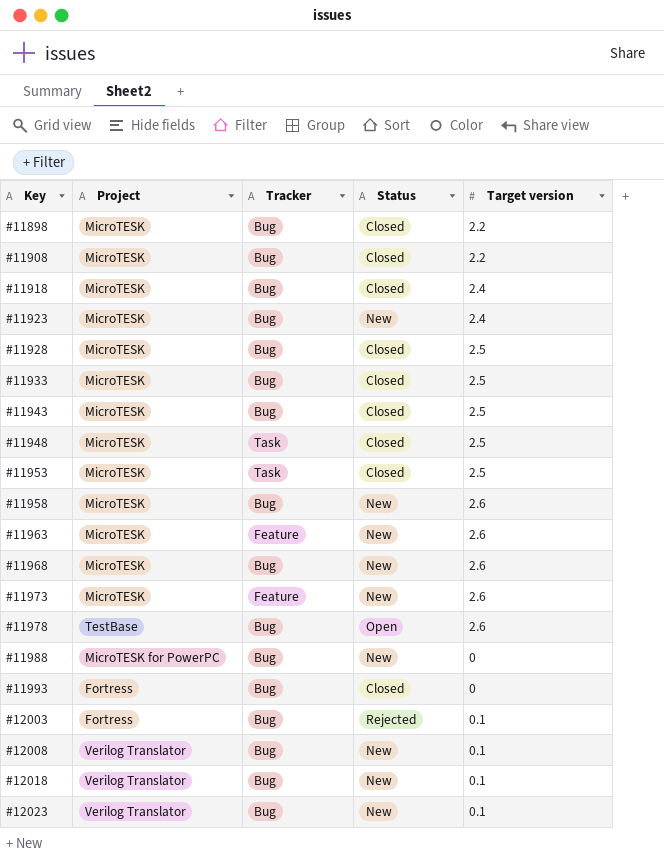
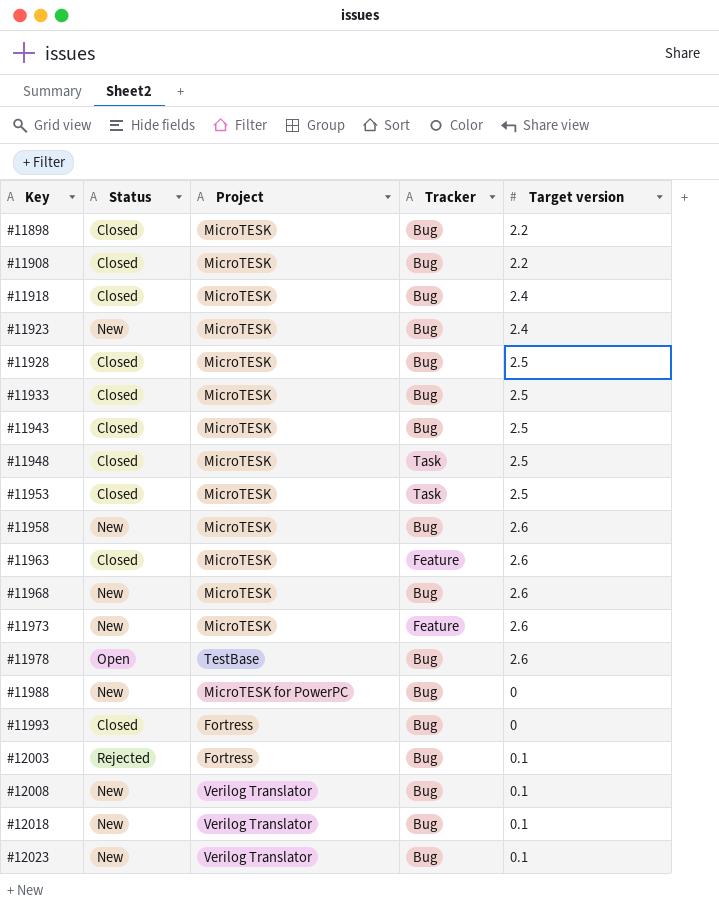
column Status | position: 4 -> 2
#11963 | Status: New -> Closed

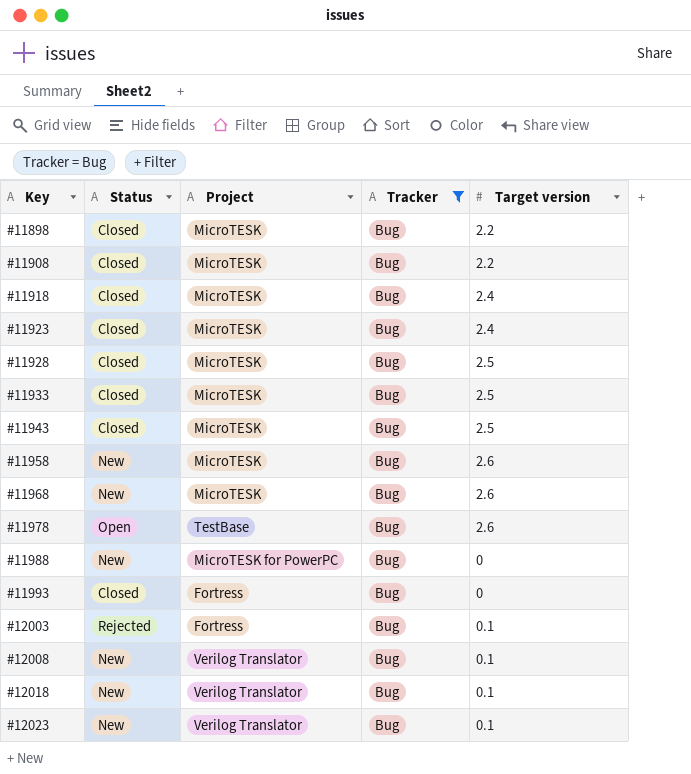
filter: none -> Tracker = Bug
#11923 | Status: New -> Closed

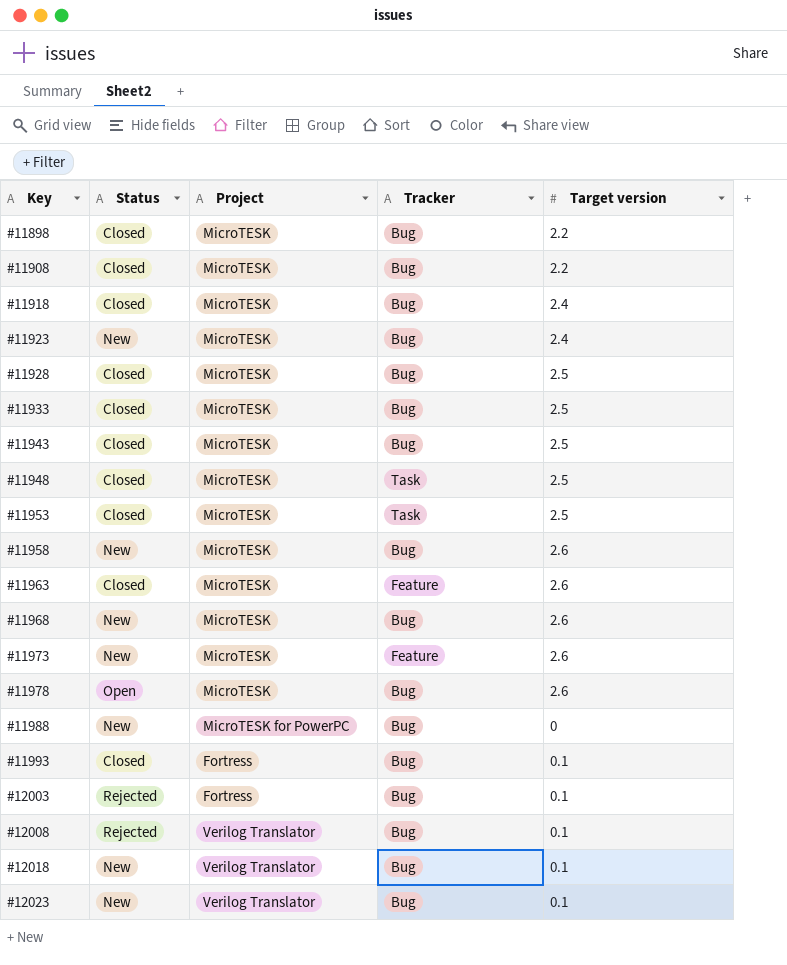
filter: Tracker = Bug -> none
#11923 | Status: Closed -> New
#11978 | Project: TestBase -> MicroTESK
#11993 | Target version: 0 -> 0.1
#12008 | Status: New -> Rejected

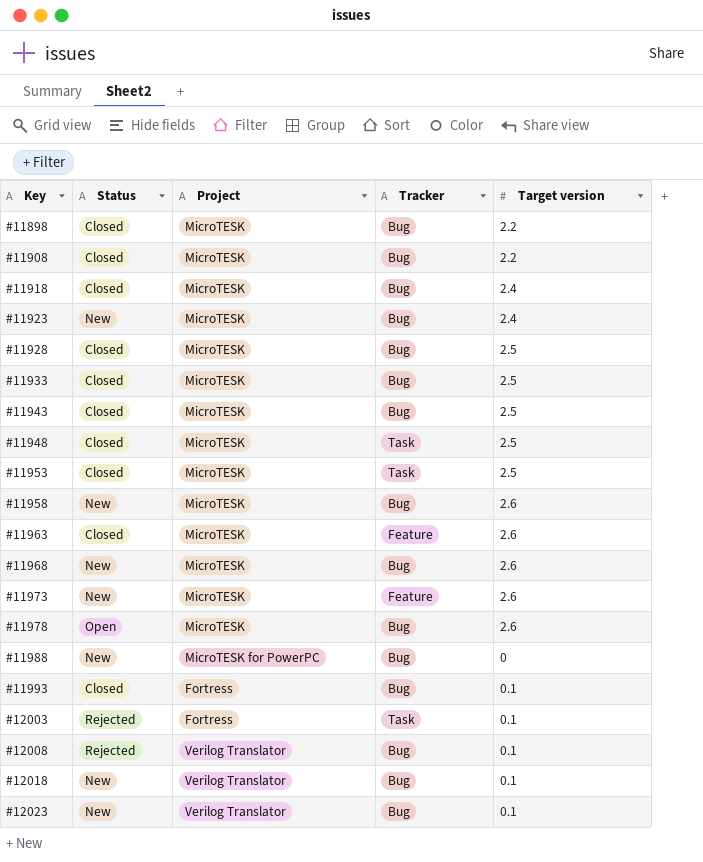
#12003 | Tracker: Bug -> Task

